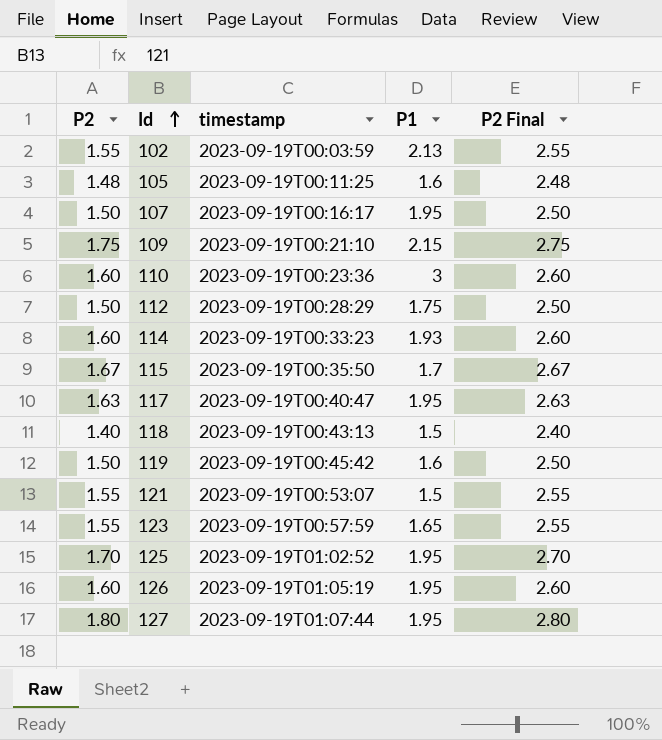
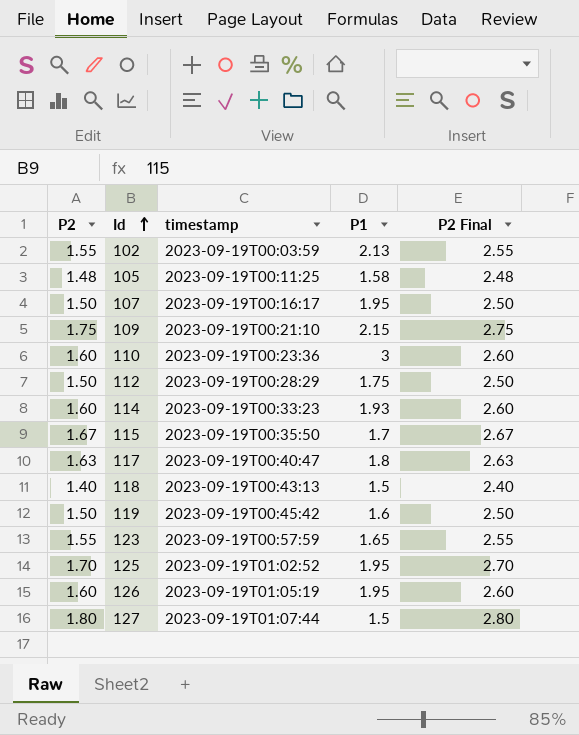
row 121: 1.55 | 2023-09-19T00:53:07 | 1.5 | 2.55 -> none
105 | P1: 1.6 -> 1.58
117 | P1: 1.95 -> 1.8
127 | P1: 1.95 -> 1.5

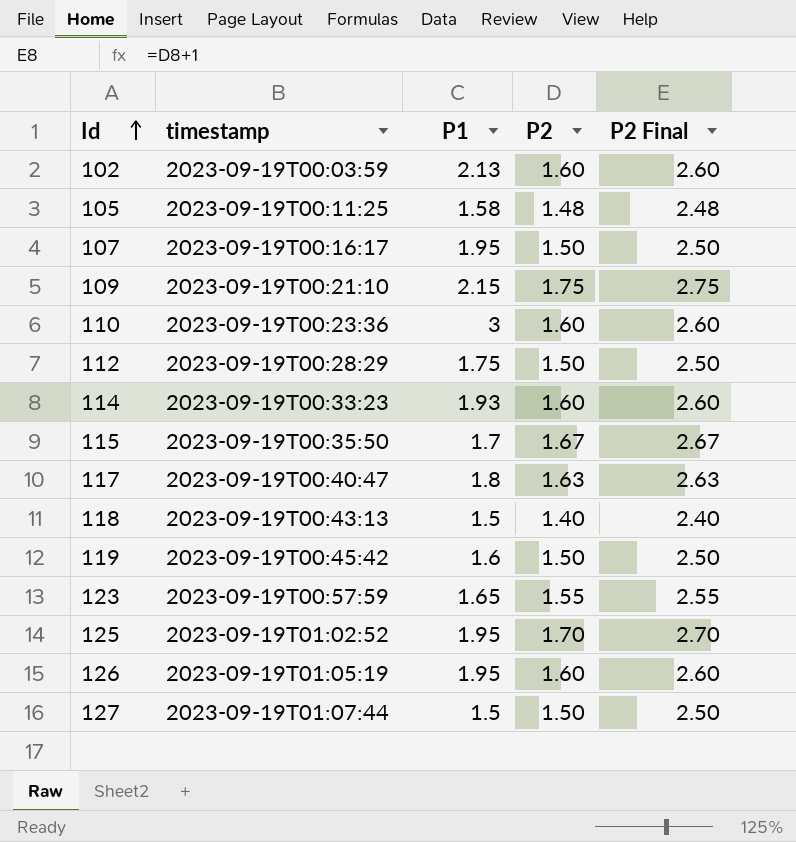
column P2 | position: 1 -> 4
102 | P2: 1.55 -> 1.60
102 | P2 Final: 2.55 -> 2.60
127 | P2: 1.80 -> 1.50
127 | P2 Final: 2.80 -> 2.50

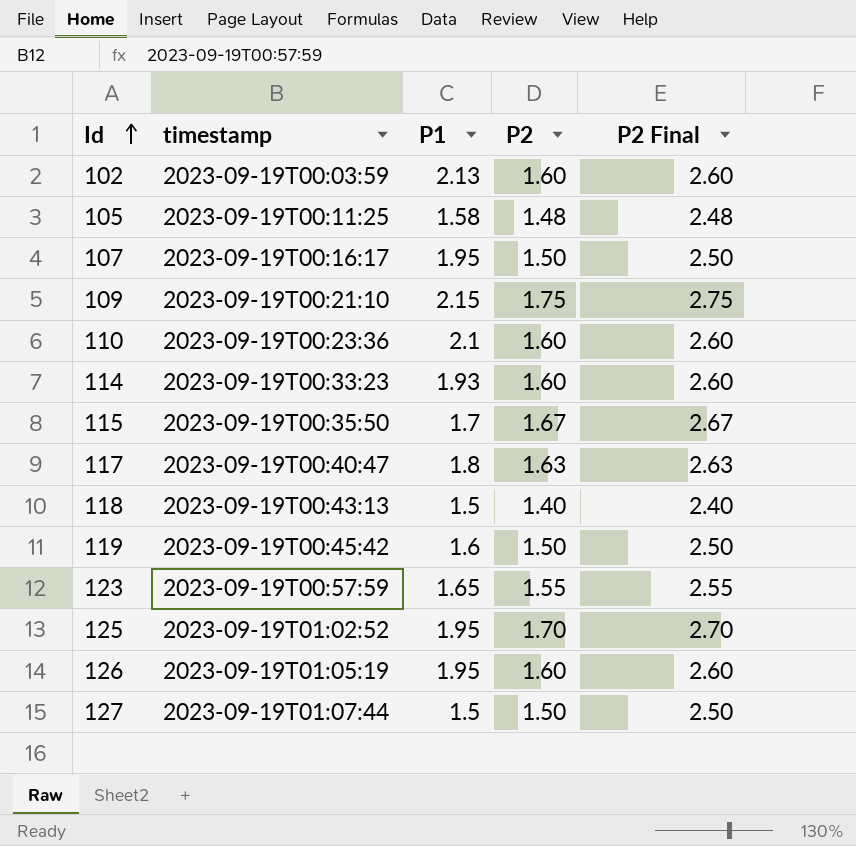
row 112: 2023-09-19T00:28:29 | 1.75 | 1.50 | 2.50 -> none
110 | P1: 3 -> 2.1

